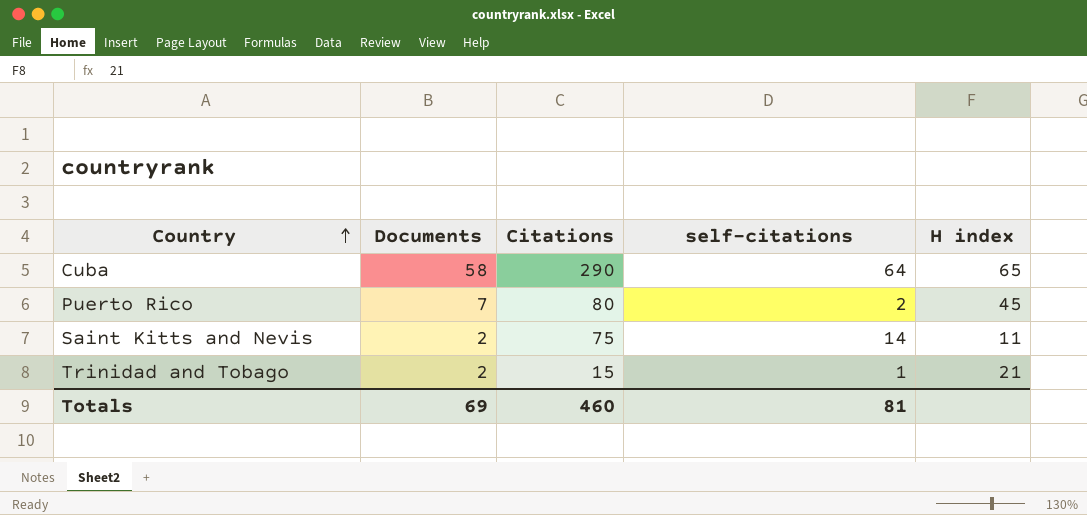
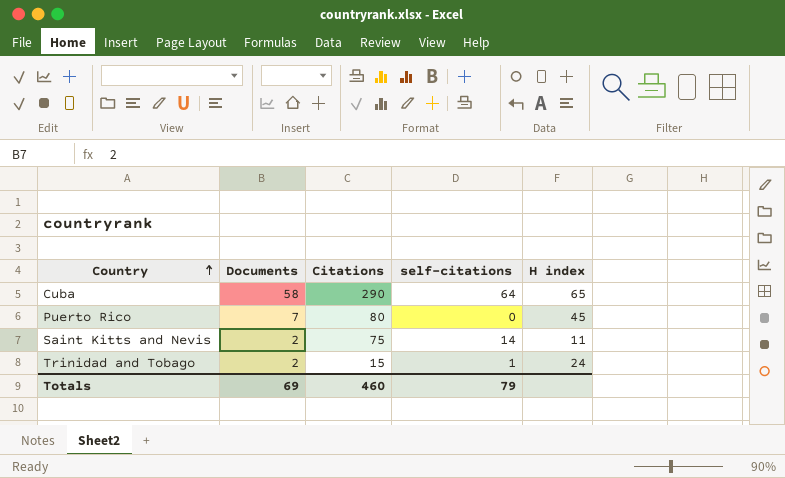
Puerto Rico | self-citations: 2 -> 0
Trinidad and Tobago | H index: 21 -> 24
Totals | self-citations: 81 -> 79

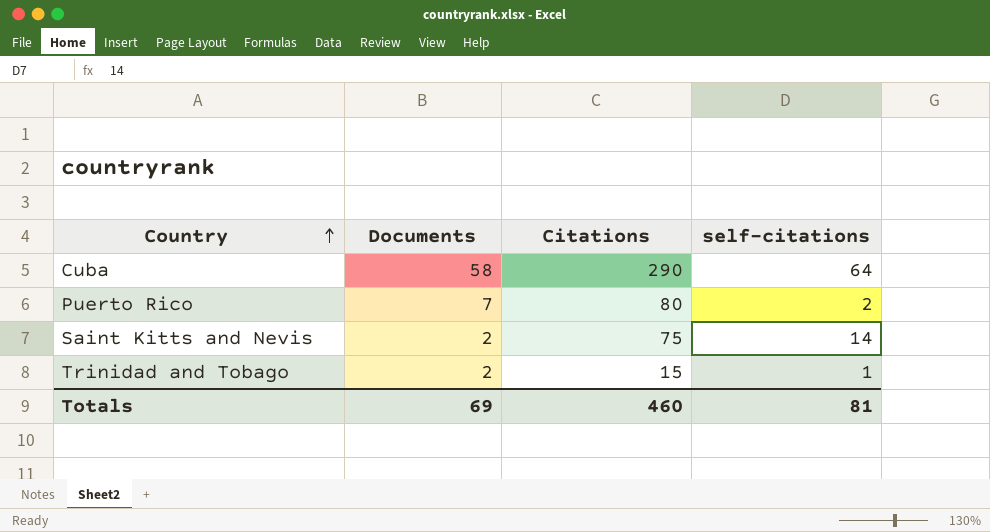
column H index | position: 5 -> none
Puerto Rico | self-citations: 0 -> 2
Totals | self-citations: 79 -> 81

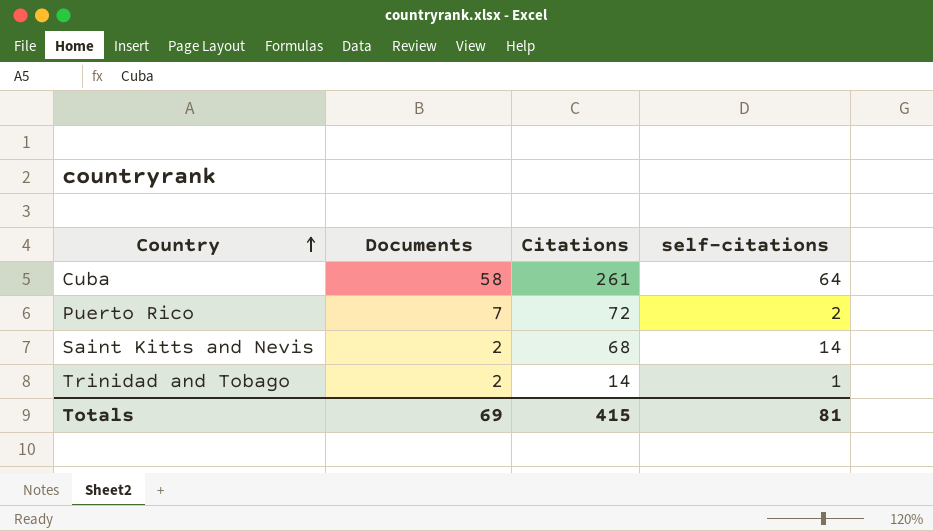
Cuba | Citations: 290 -> 261
Puerto Rico | Citations: 80 -> 72
Saint Kitts and Nevis | Citations: 75 -> 68
Trinidad and Tobago | Citations: 15 -> 14
Totals | Citations: 460 -> 415

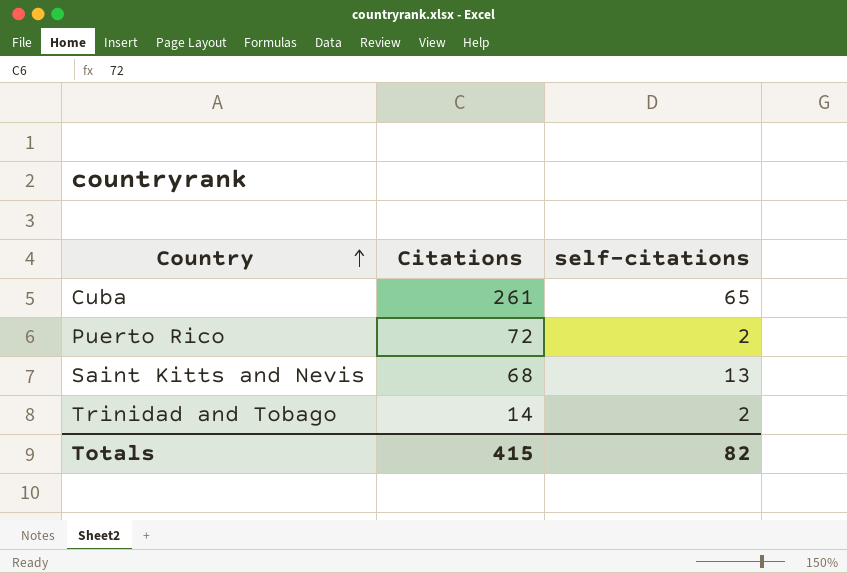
column Documents | position: 2 -> none
Cuba | self-citations: 64 -> 65
Saint Kitts and Nevis | self-citations: 14 -> 13
Trinidad and Tobago | self-citations: 1 -> 2
Totals | self-citations: 81 -> 82

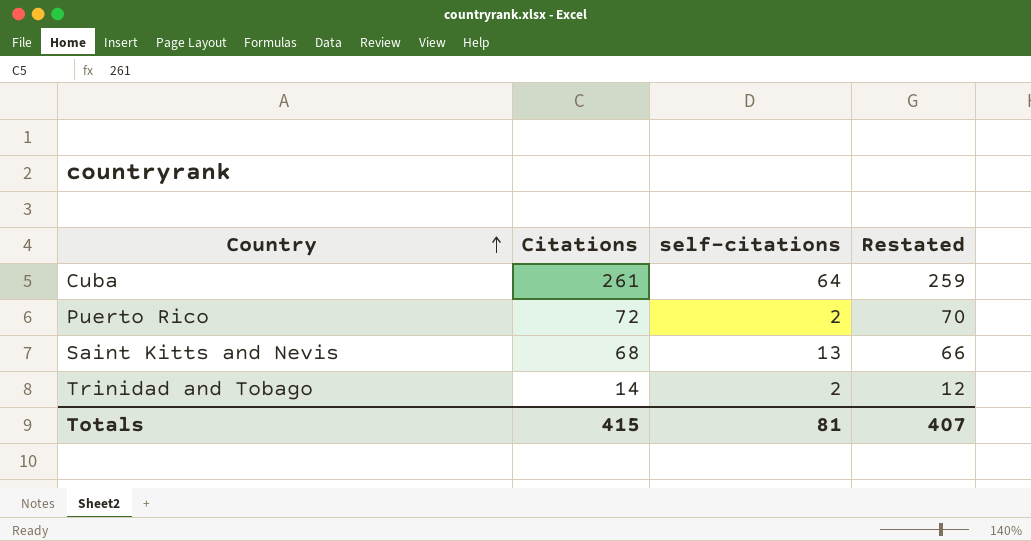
column Restated | formula: none -> [Citations] - 2
Cuba | self-citations: 65 -> 64
Totals | self-citations: 82 -> 81

